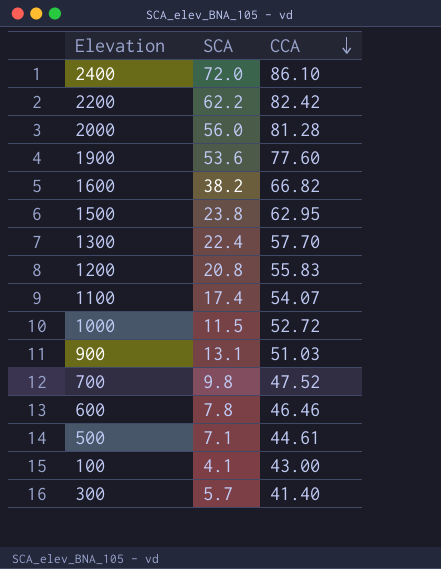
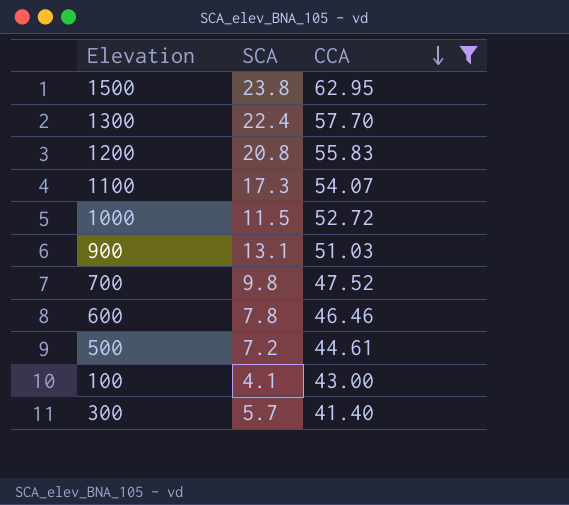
filter: none -> CCA <= 62.95
1100 | SCA: 17.4 -> 17.3
500 | SCA: 7.1 -> 7.2

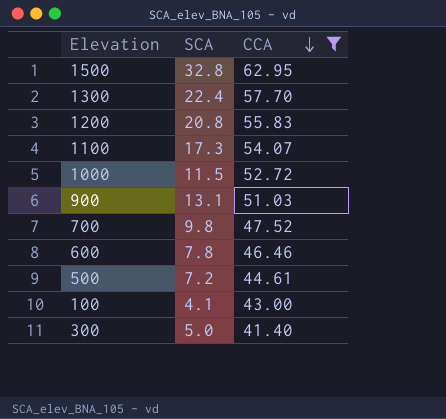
1500 | SCA: 23.8 -> 32.8
300 | SCA: 5.7 -> 5.0

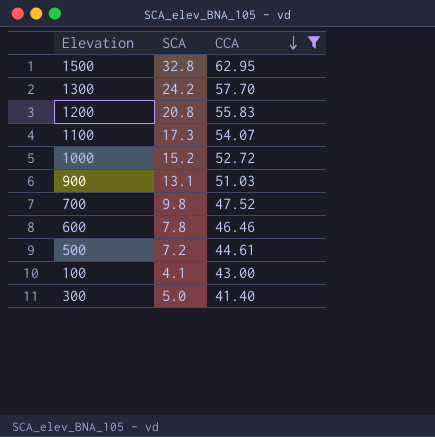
1300 | SCA: 22.4 -> 24.2
1000 | SCA: 11.5 -> 15.2

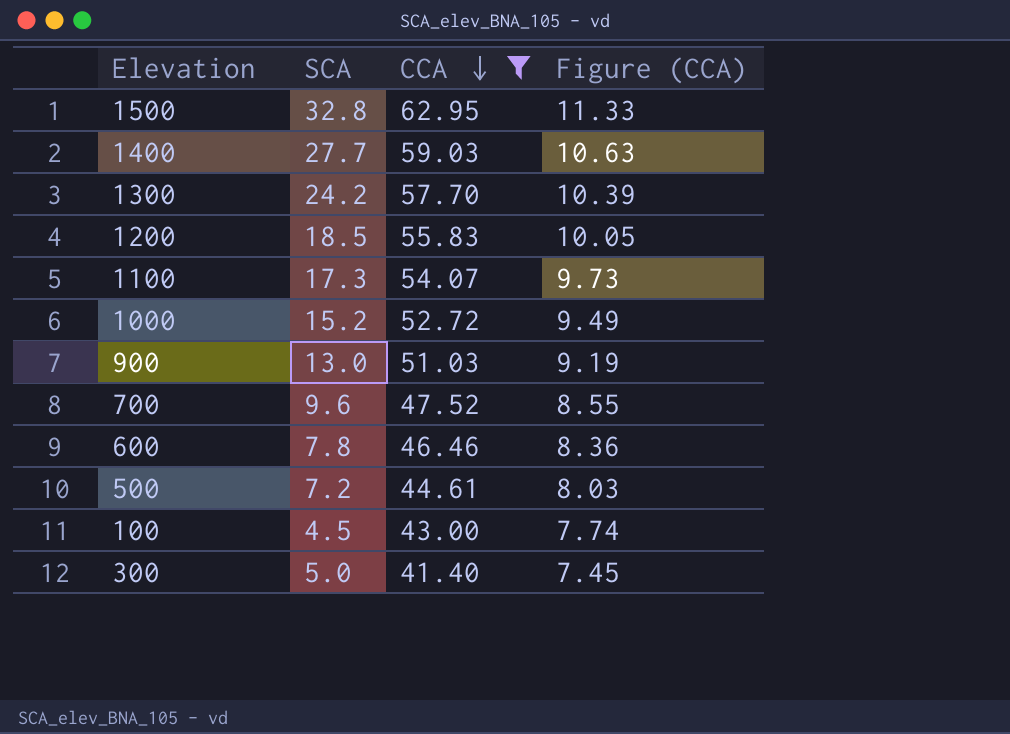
column Figure (CCA) | formula: none -> [CCA] * 0.18
row 1400: none -> 27.7 | 59.03 | 10.63
1200 | SCA: 20.8 -> 18.5
900 | SCA: 13.1 -> 13.0
700 | SCA: 9.8 -> 9.6
100 | SCA: 4.1 -> 4.5

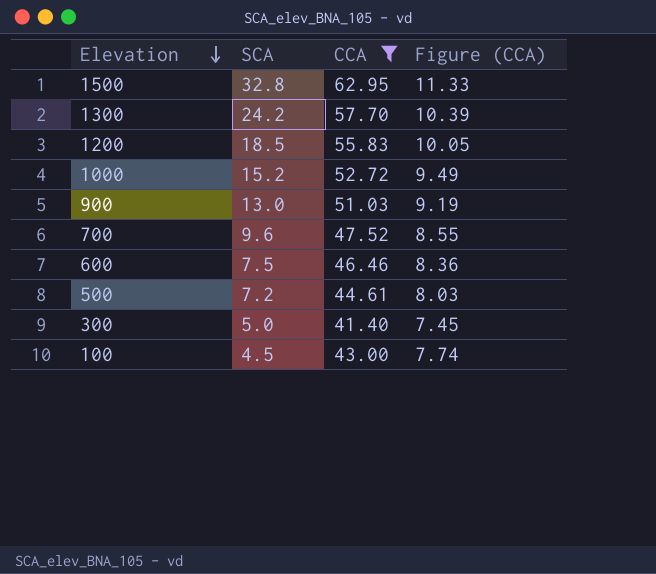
row order: CCA descending -> Elevation descending
row 1400: 27.7 | 59.03 | 10.63 -> none
row 1100: 17.3 | 54.07 | 9.73 -> none
600 | SCA: 7.8 -> 7.5

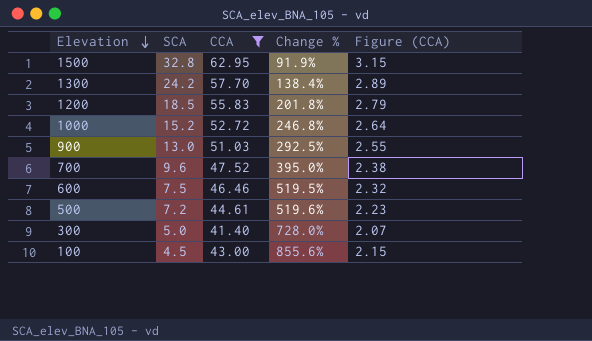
column Change % | formula: none -> ([CCA] - [SCA]) / [SCA]
column Figure (CCA) | formula: [CCA] * 0.18 -> [CCA] * 0.05

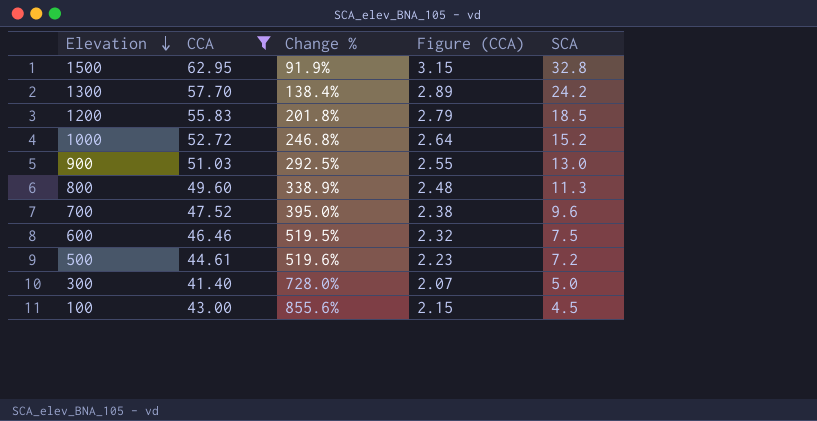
column SCA | position: 2 -> 5
row 800: none -> 49.60 | 338.9% | 2.48 | 11.3

